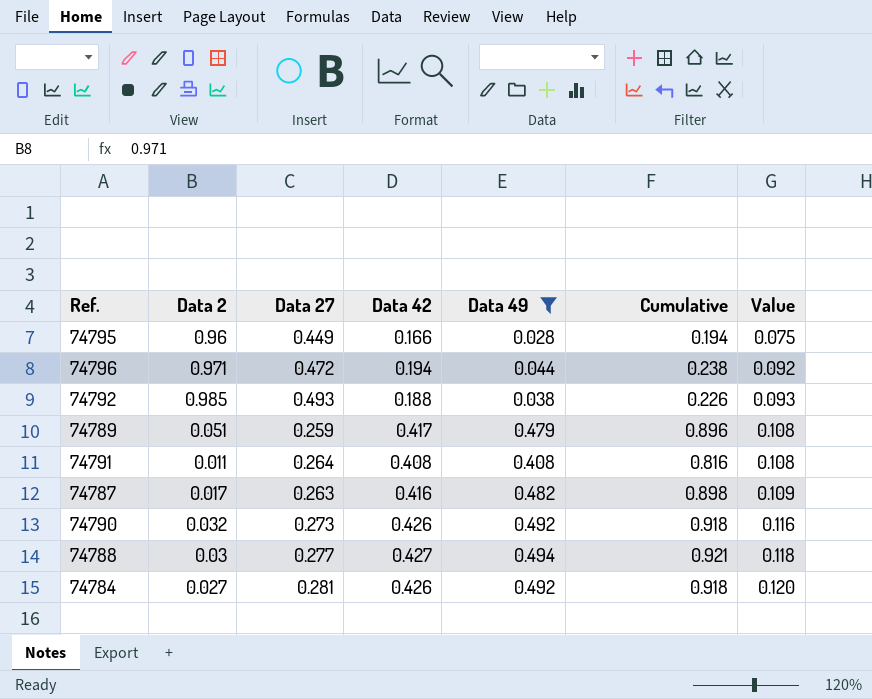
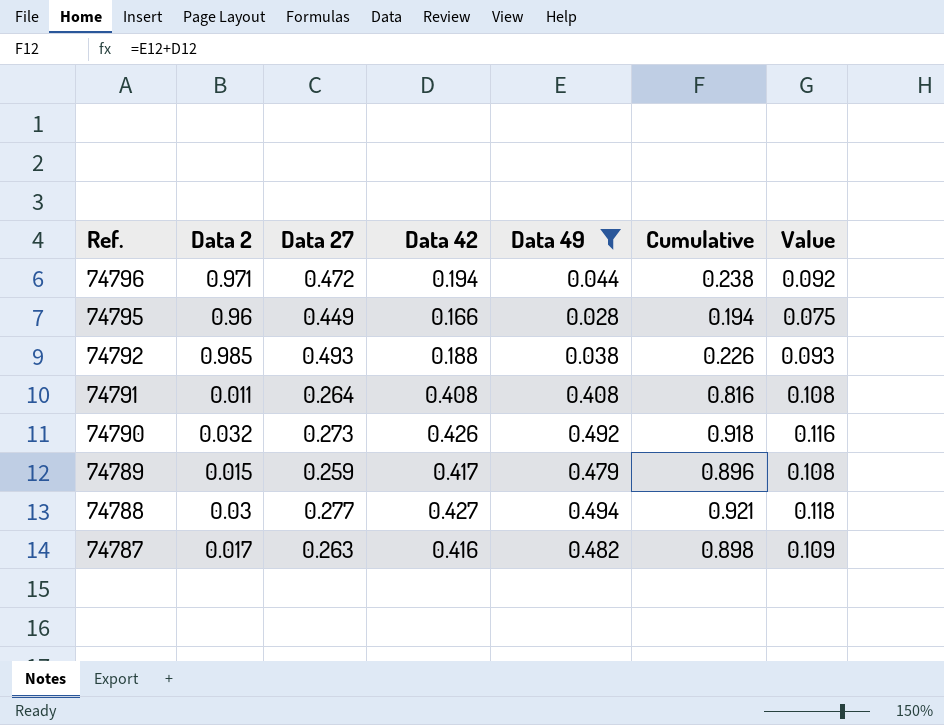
row order: Value ascending -> Ref. descending
row 74784: 0.027 | 0.281 | 0.426 | 0.492 | 0.918 | 0.120 -> none
74789 | Data 2: 0.051 -> 0.015

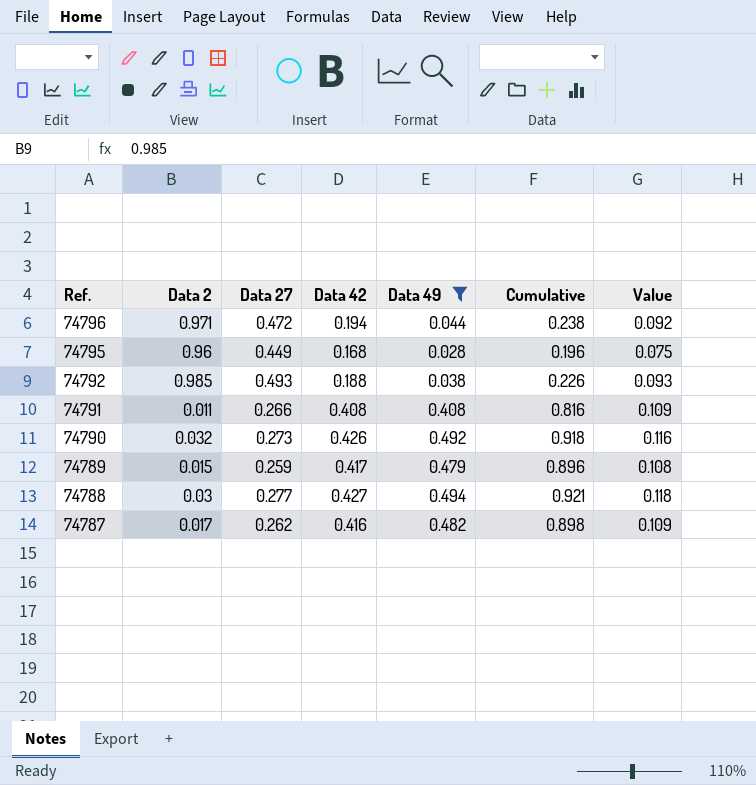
74795 | Data 42: 0.166 -> 0.168
74795 | Cumulative: 0.194 -> 0.196
74791 | Data 27: 0.264 -> 0.266
74791 | Value: 0.108 -> 0.109
74787 | Data 27: 0.263 -> 0.262

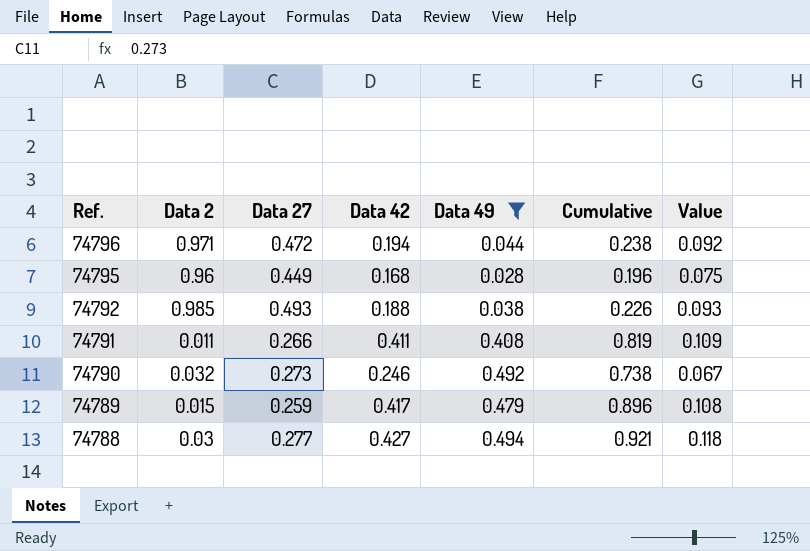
row 74787: 0.017 | 0.262 | 0.416 | 0.482 | 0.898 | 0.109 -> none
74791 | Data 42: 0.408 -> 0.411
74791 | Cumulative: 0.816 -> 0.819
74790 | Data 42: 0.426 -> 0.246
74790 | Cumulative: 0.918 -> 0.738
74790 | Value: 0.116 -> 0.067

